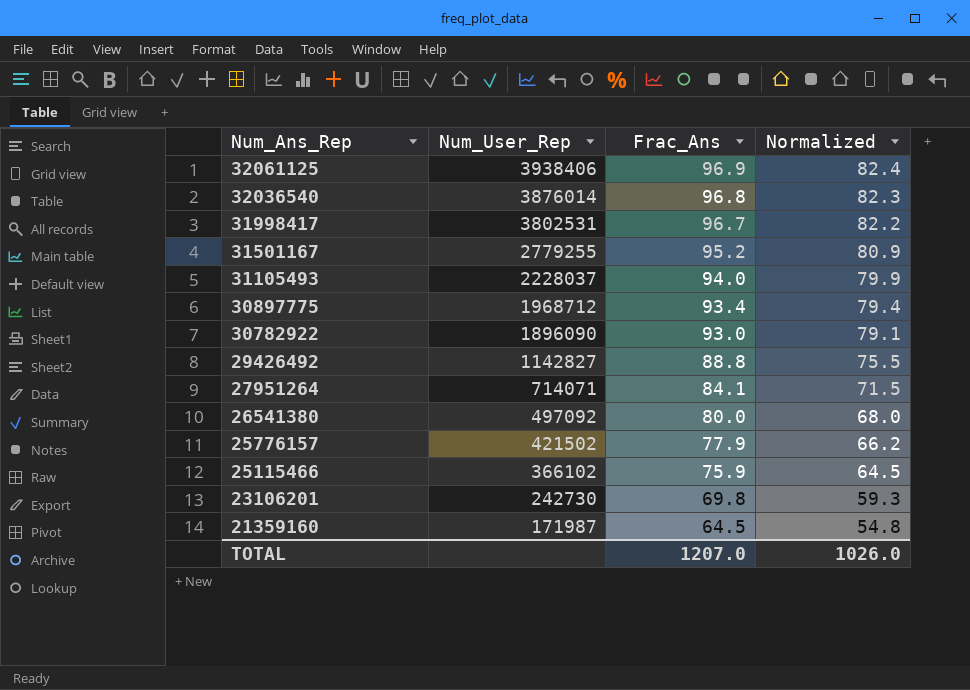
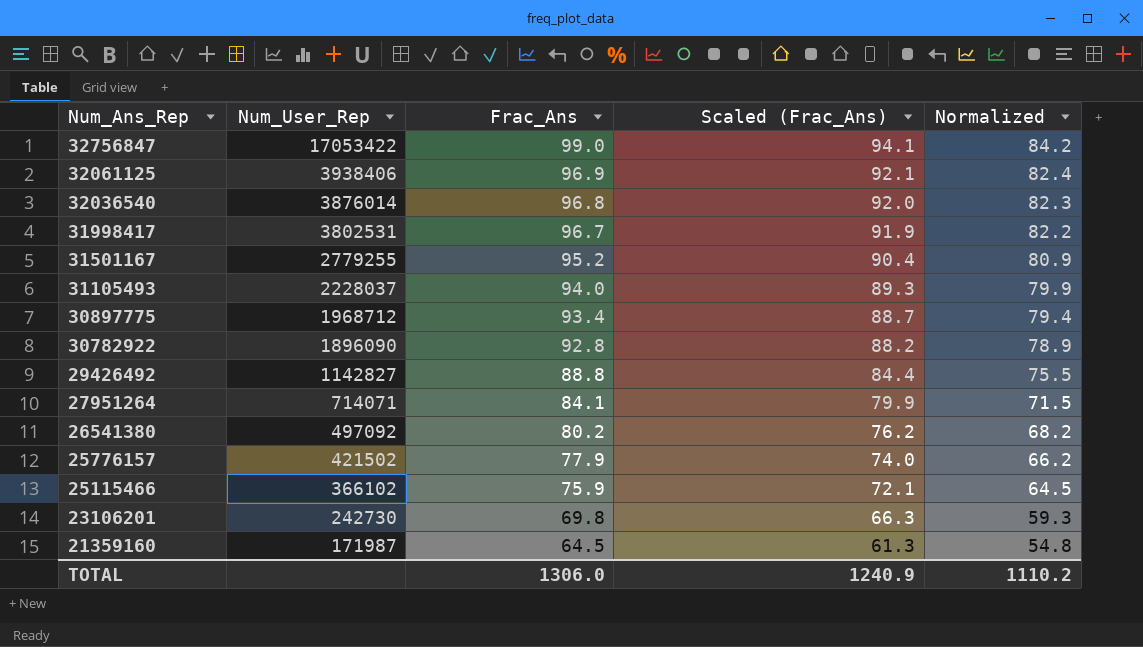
column Scaled (Frac_Ans) | formula: none -> [Frac_Ans] * 0.95
row 32756847: none -> 17053422 | 99.0 | 94.1 | 84.2
30782922 | Frac_Ans: 93.0 -> 92.8
30782922 | Normalized: 79.1 -> 78.9
26541380 | Frac_Ans: 80.0 -> 80.2
26541380 | Normalized: 68.0 -> 68.2
TOTAL | Frac_Ans: 1207.0 -> 1306.0
TOTAL | Normalized: 1026.0 -> 1110.2

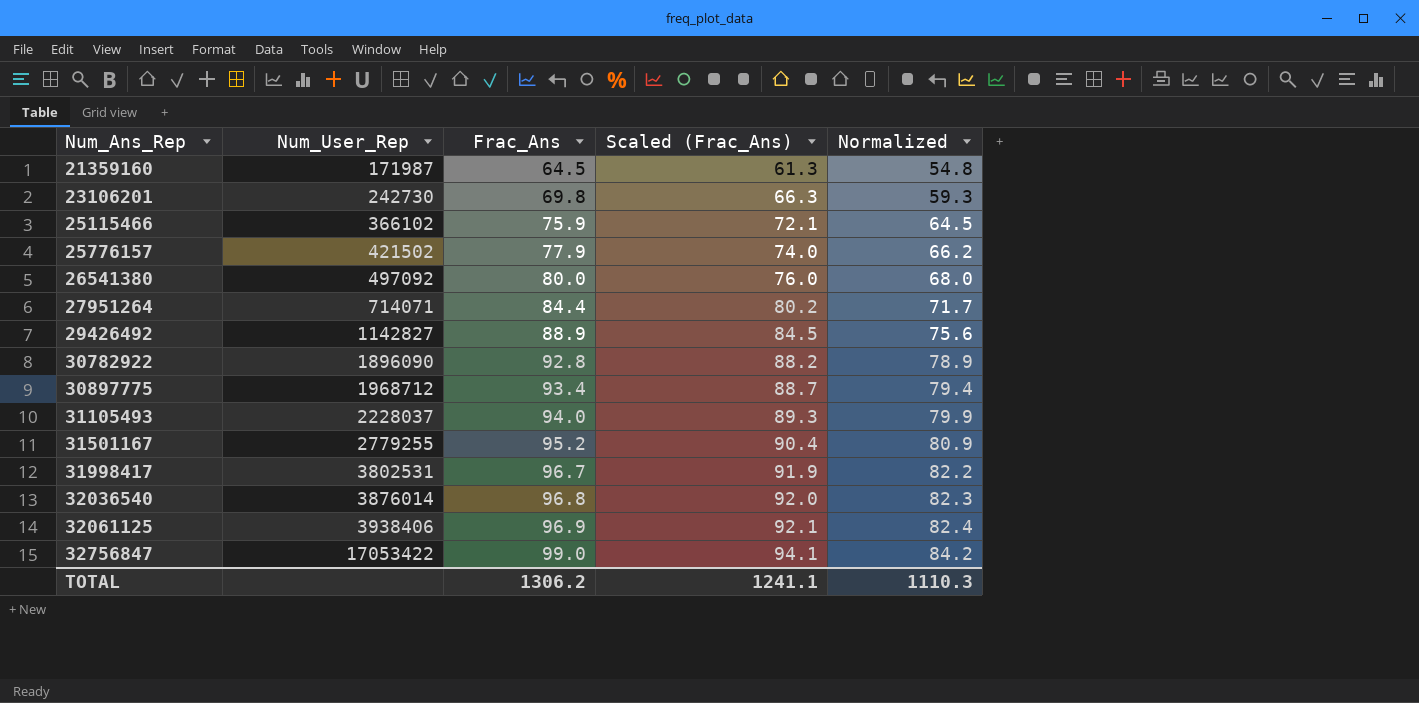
row order: Num_Ans_Rep descending -> Num_Ans_Rep ascending
26541380 | Frac_Ans: 80.2 -> 80.0
26541380 | Scaled (Frac_Ans): 76.2 -> 76.0
26541380 | Normalized: 68.2 -> 68.0
27951264 | Frac_Ans: 84.1 -> 84.4
27951264 | Scaled (Frac_Ans): 79.9 -> 80.2
27951264 | Normalized: 71.5 -> 71.7
29426492 | Frac_Ans: 88.8 -> 88.9
29426492 | Scaled (Frac_Ans): 84.4 -> 84.5
29426492 | Normalized: 75.5 -> 75.6
TOTAL | Frac_Ans: 1306.0 -> 1306.2
TOTAL | Scaled (Frac_Ans): 1240.9 -> 1241.1
TOTAL | Normalized: 1110.2 -> 1110.3

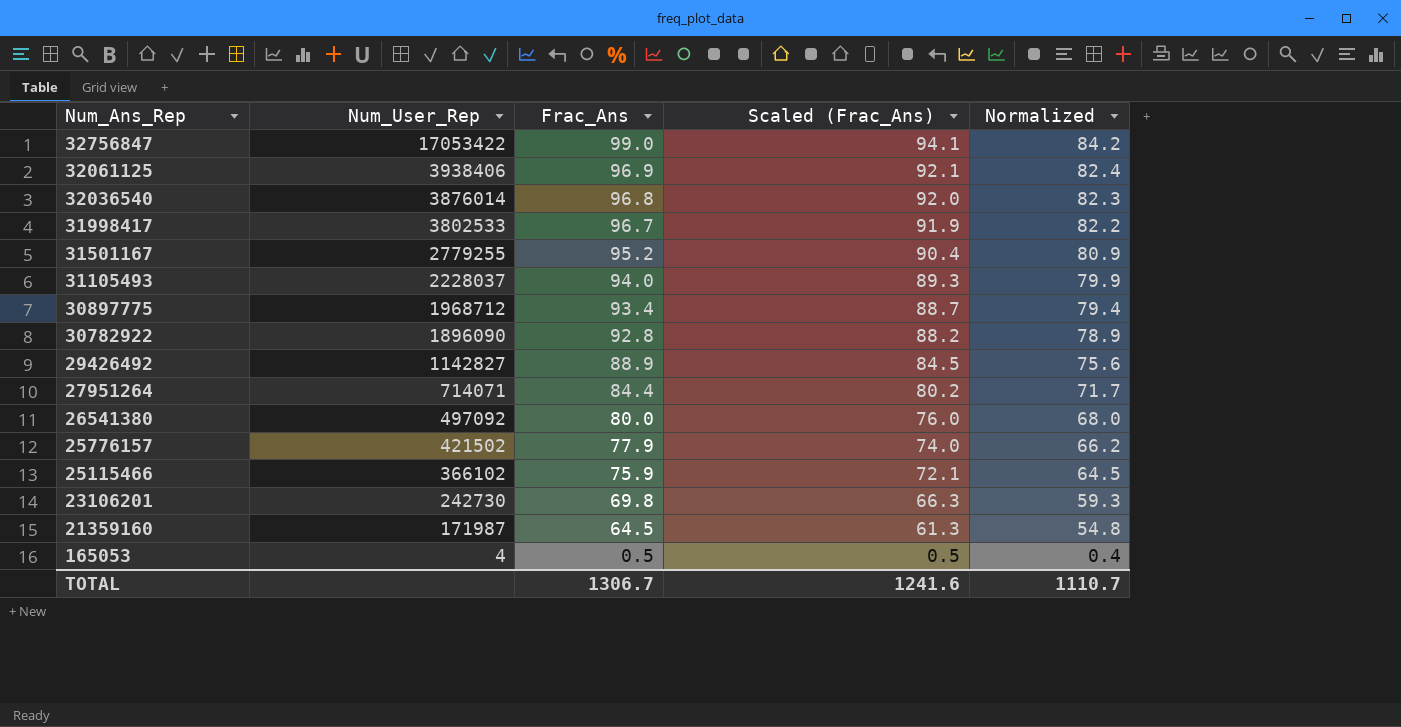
row order: Num_Ans_Rep ascending -> Num_Ans_Rep descending
31998417 | Num_User_Rep: 3802531 -> 3802533
row 165053: none -> 4 | 0.5 | 0.5 | 0.4
TOTAL | Frac_Ans: 1306.2 -> 1306.7
TOTAL | Scaled (Frac_Ans): 1241.1 -> 1241.6
TOTAL | Normalized: 1110.3 -> 1110.7

